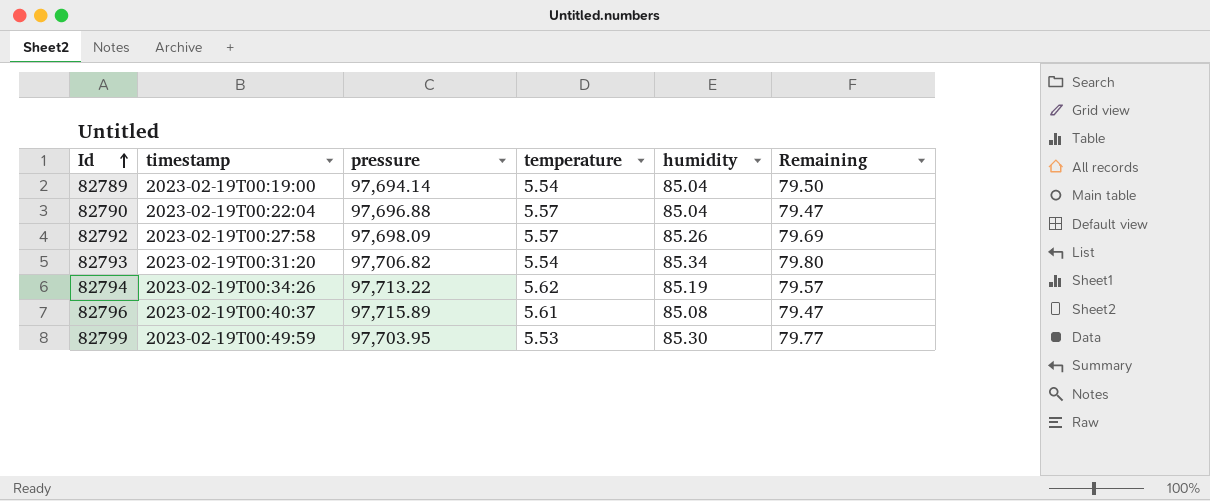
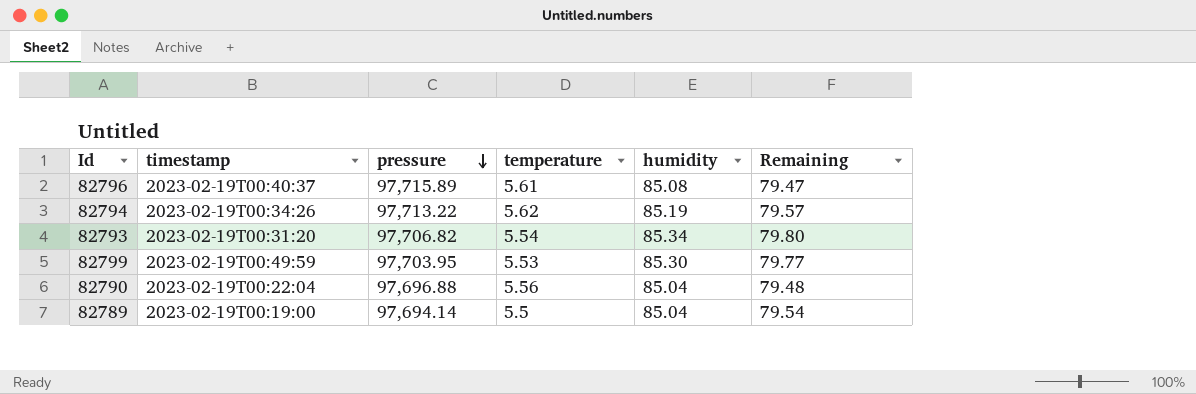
row order: Id ascending -> pressure descending
row 82792: 2023-02-19T00:27:58 | 97,698.09 | 5.57 | 85.26 | 79.69 -> none
82790 | temperature: 5.57 -> 5.56
82790 | Remaining: 79.47 -> 79.48
82789 | temperature: 5.54 -> 5.5
82789 | Remaining: 79.50 -> 79.54

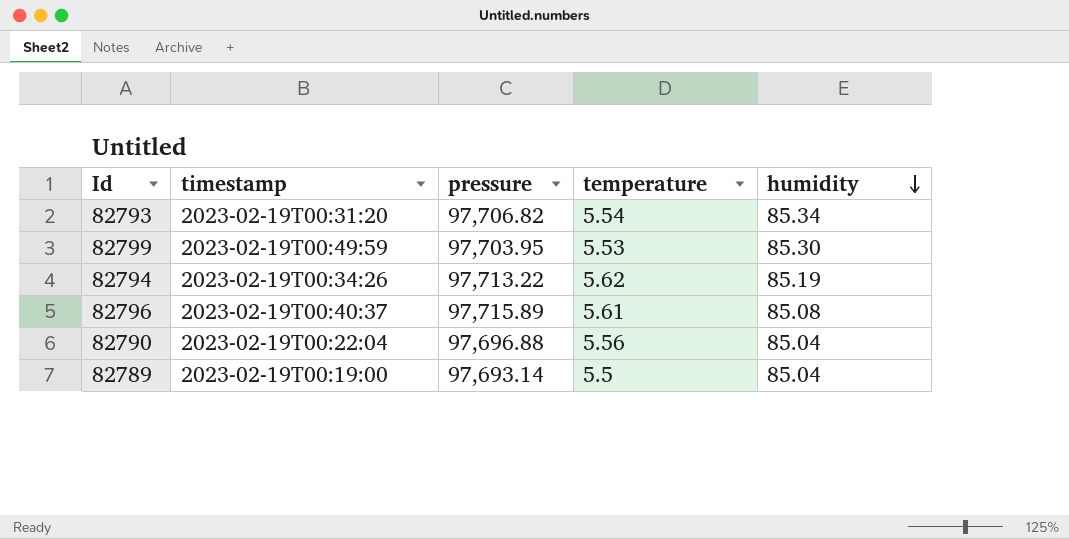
row order: pressure descending -> humidity descending
column Remaining | formula: [humidity] - [temperature] -> none
82789 | pressure: 97,694.14 -> 97,693.14

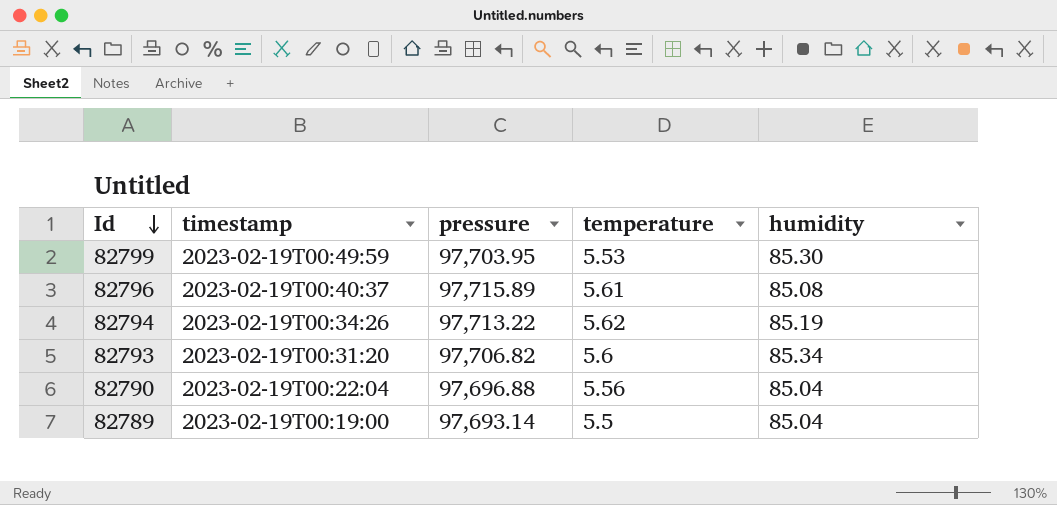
row order: humidity descending -> Id descending
82793 | temperature: 5.54 -> 5.6

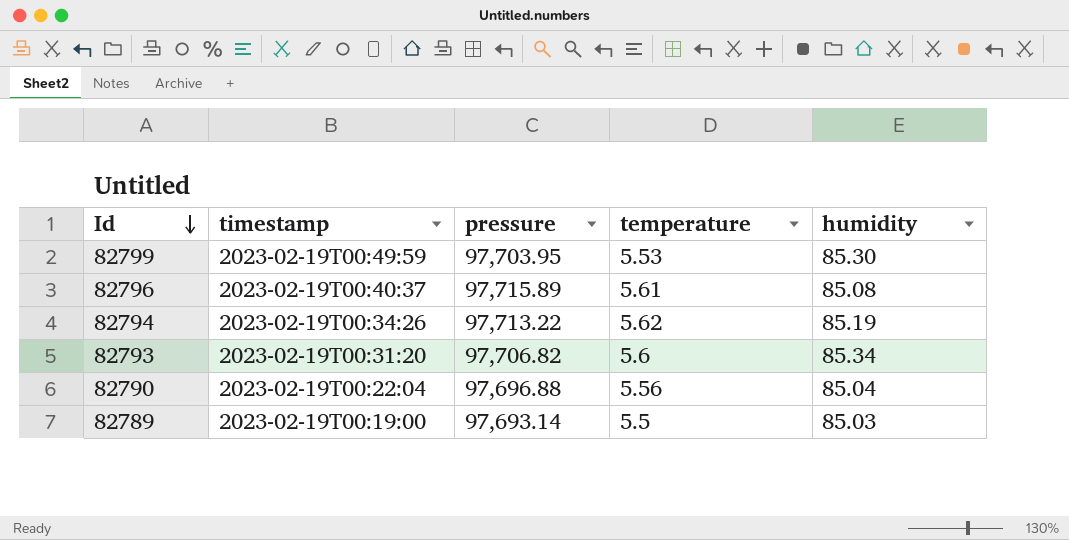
82789 | humidity: 85.04 -> 85.03

